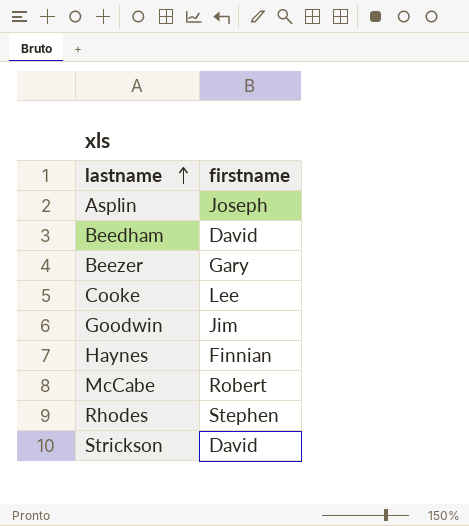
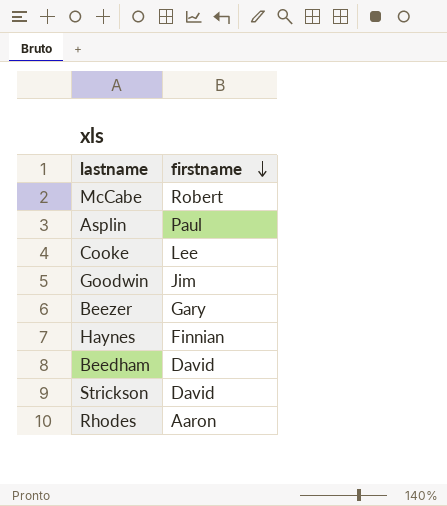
row order: lastname ascending -> firstname descending
Asplin | firstname: Joseph -> Paul
Rhodes | firstname: Stephen -> Aaron

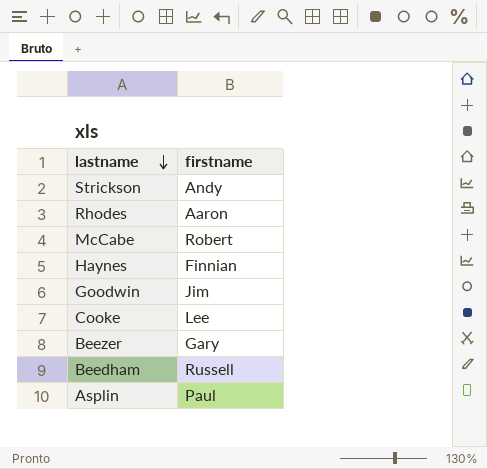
row order: firstname descending -> lastname descending
Strickson | firstname: David -> Andy
Beedham | firstname: David -> Russell

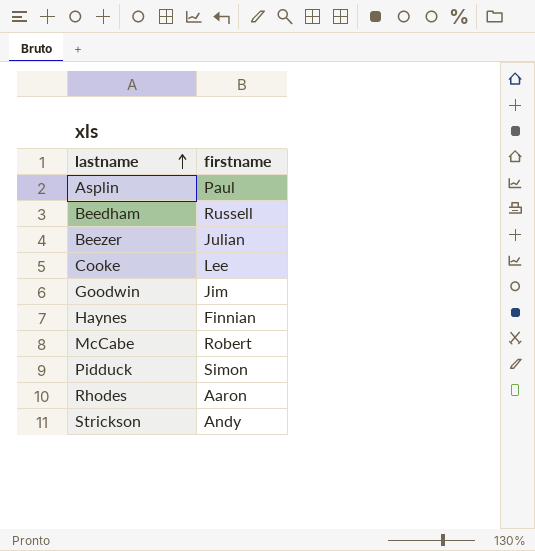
row order: lastname descending -> lastname ascending
Beezer | firstname: Gary -> Julian
row Pidduck: none -> Simon

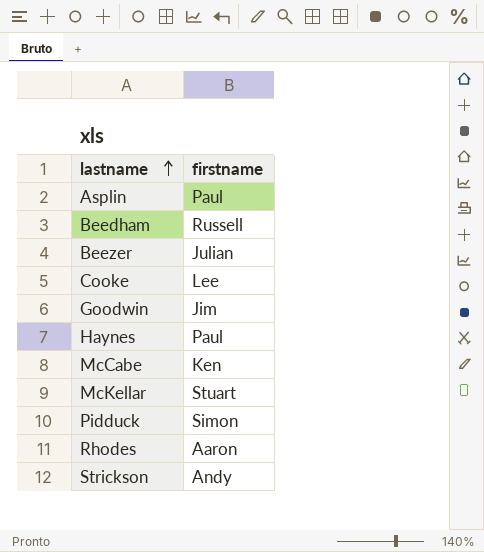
Haynes | firstname: Finnian -> Paul
McCabe | firstname: Robert -> Ken
row McKellar: none -> Stuart

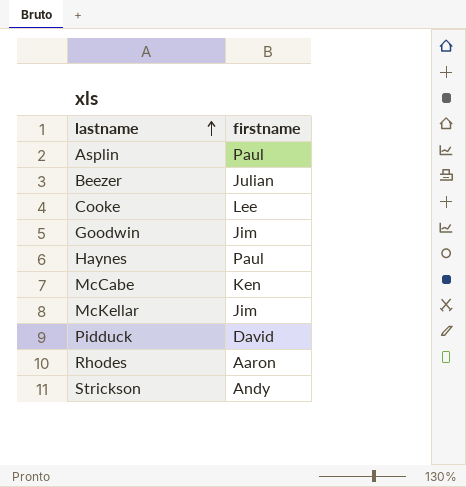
row Beedham: Russell -> none
McKellar | firstname: Stuart -> Jim
Pidduck | firstname: Simon -> David

